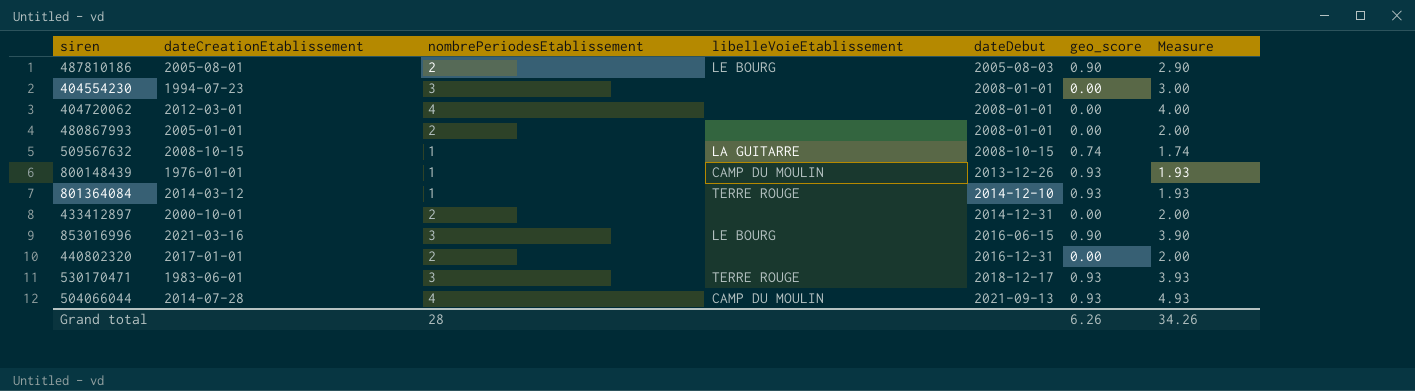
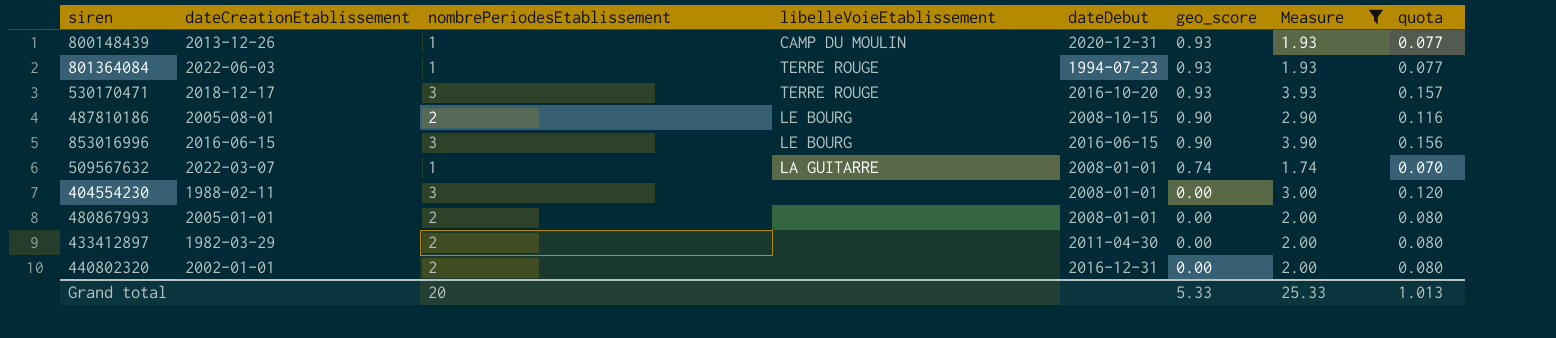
filter: none -> Measure <= 3.93
row order: dateDebut ascending -> geo_score descending
column quota | formula: none -> [Measure] * 0.04
800148439 | dateCreationEtablissement: 1976-01-01 -> 2013-12-26
800148439 | dateDebut: 2013-12-26 -> 2020-12-31
801364084 | dateCreationEtablissement: 2014-03-12 -> 2022-06-03
801364084 | dateDebut: 2014-12-10 -> 1994-07-23
530170471 | dateCreationEtablissement: 1983-06-01 -> 2018-12-17
530170471 | dateDebut: 2018-12-17 -> 2016-10-20
487810186 | dateDebut: 2005-08-03 -> 2008-10-15
853016996 | dateCreationEtablissement: 2021-03-16 -> 2016-06-15
509567632 | dateCreationEtablissement: 2008-10-15 -> 2022-03-07
509567632 | dateDebut: 2008-10-15 -> 2008-01-01
404554230 | dateCreationEtablissement: 1994-07-23 -> 1988-02-11
433412897 | dateCreationEtablissement: 2000-10-01 -> 1982-03-29
433412897 | dateDebut: 2014-12-31 -> 2011-04-30
440802320 | dateCreationEtablissement: 2017-01-01 -> 2002-01-01
Grand total | nombrePeriodesEtablissement: 28 -> 20
Grand total | geo_score: 6.26 -> 5.33
Grand total | Measure: 34.26 -> 25.33

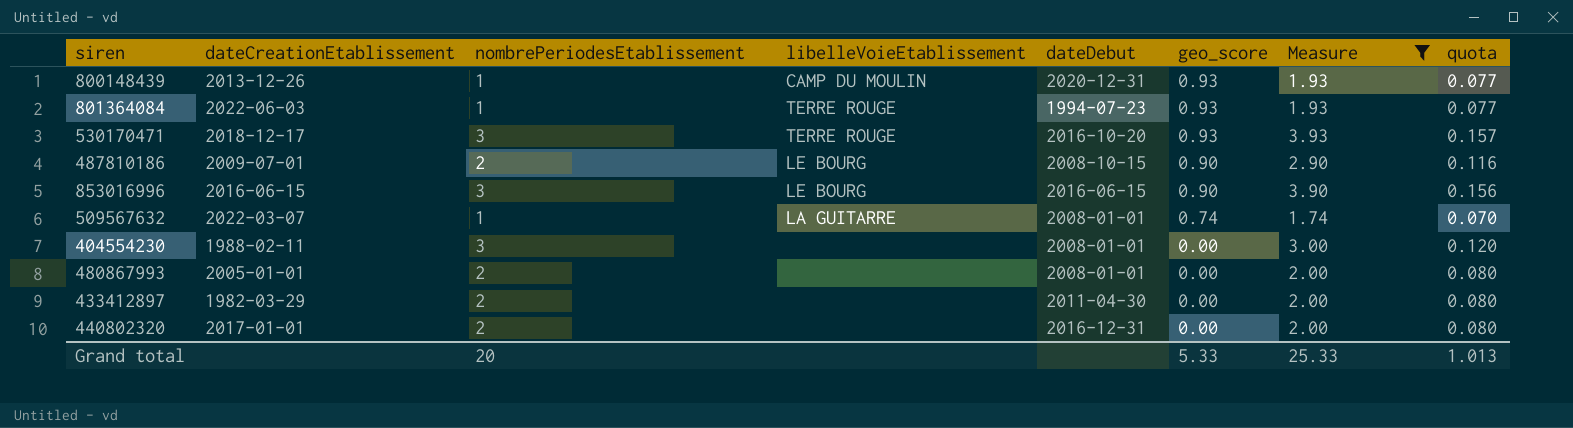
487810186 | dateCreationEtablissement: 2005-08-01 -> 2009-07-01
440802320 | dateCreationEtablissement: 2002-01-01 -> 2017-01-01

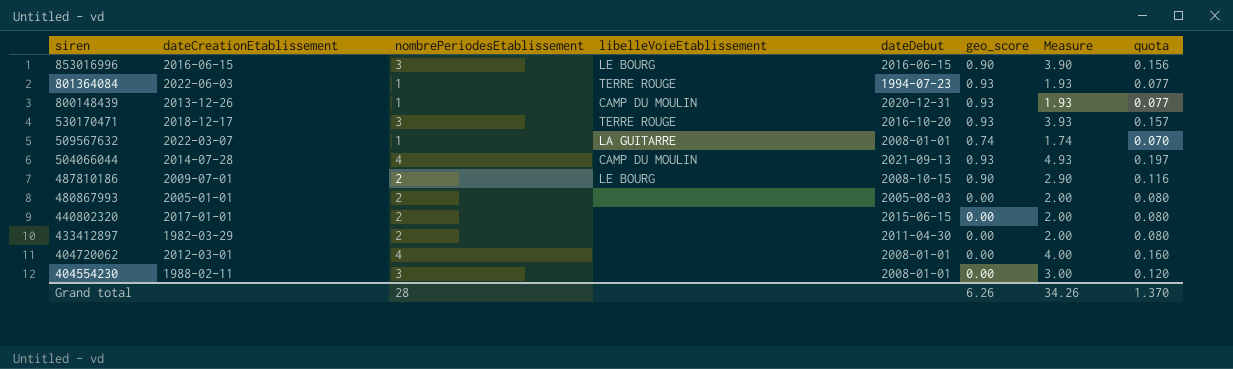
filter: Measure <= 3.93 -> none
row order: geo_score descending -> siren descending
480867993 | dateDebut: 2008-01-01 -> 2005-08-03
440802320 | dateDebut: 2016-12-31 -> 2015-06-15
Grand total | nombrePeriodesEtablissement: 20 -> 28
Grand total | geo_score: 5.33 -> 6.26
Grand total | Measure: 25.33 -> 34.26
Grand total | quota: 1.013 -> 1.370

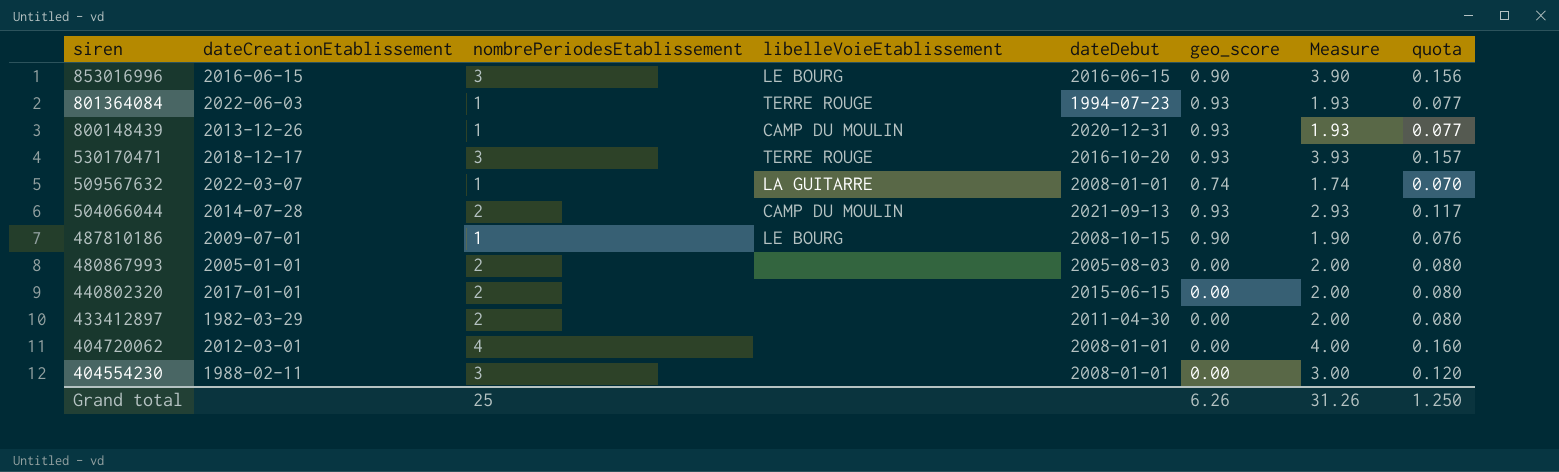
504066044 | nombrePeriodesEtablissement: 4 -> 2
504066044 | Measure: 4.93 -> 2.93
504066044 | quota: 0.197 -> 0.117
487810186 | nombrePeriodesEtablissement: 2 -> 1
487810186 | Measure: 2.90 -> 1.90
487810186 | quota: 0.116 -> 0.076
Grand total | nombrePeriodesEtablissement: 28 -> 25
Grand total | Measure: 34.26 -> 31.26
Grand total | quota: 1.370 -> 1.250

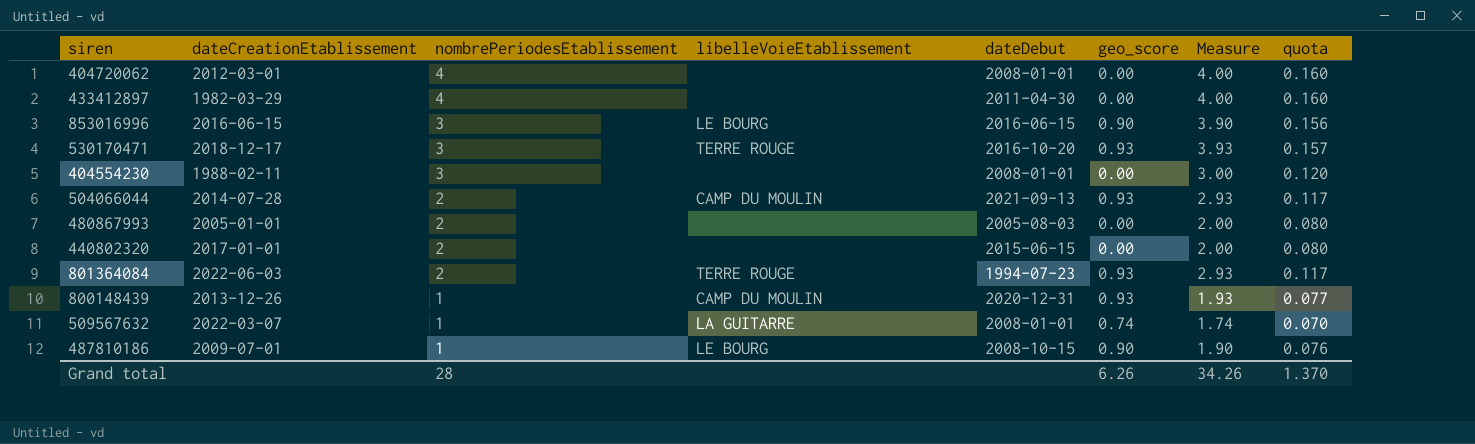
row order: siren descending -> nombrePeriodesEtablissement descending
433412897 | nombrePeriodesEtablissement: 2 -> 4
433412897 | Measure: 2.00 -> 4.00
433412897 | quota: 0.080 -> 0.160
801364084 | nombrePeriodesEtablissement: 1 -> 2
801364084 | Measure: 1.93 -> 2.93
801364084 | quota: 0.077 -> 0.117
Grand total | nombrePeriodesEtablissement: 25 -> 28
Grand total | Measure: 31.26 -> 34.26
Grand total | quota: 1.250 -> 1.370

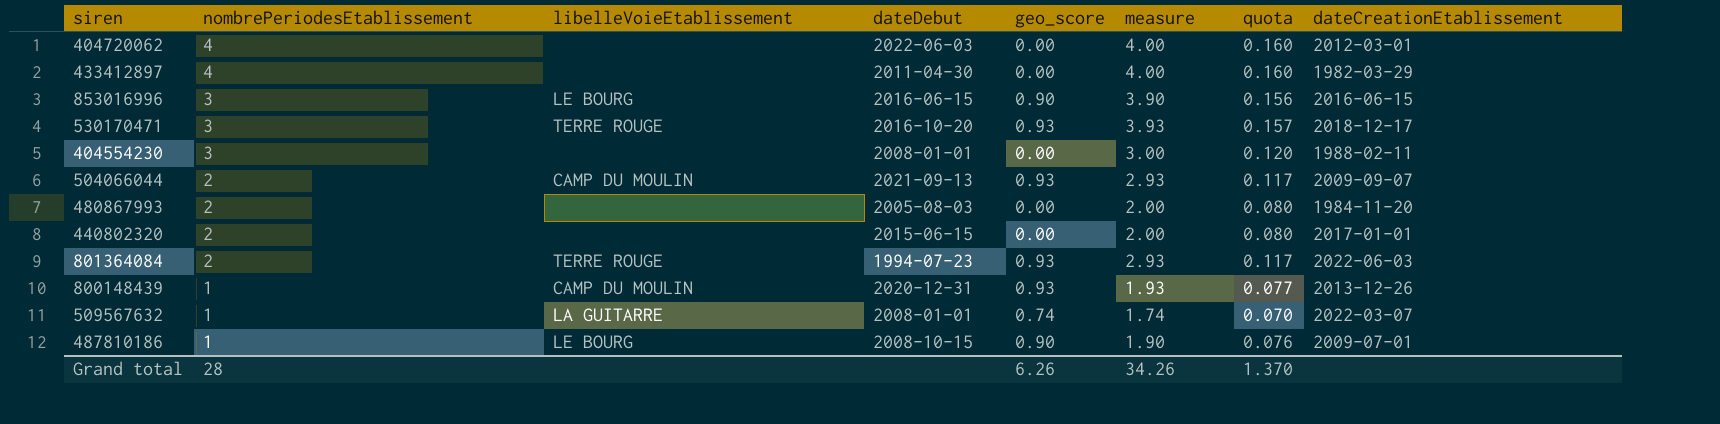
column name: Measure -> measure
column dateCreationEtablissement | position: 2 -> 8
404720062 | dateDebut: 2008-01-01 -> 2022-06-03
504066044 | dateCreationEtablissement: 2014-07-28 -> 2009-09-07
480867993 | dateCreationEtablissement: 2005-01-01 -> 1984-11-20

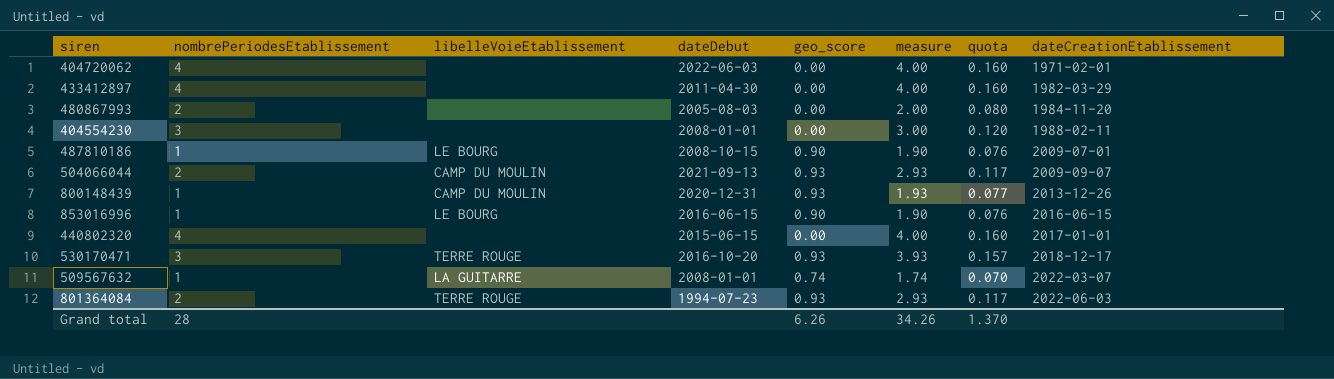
row order: nombrePeriodesEtablissement descending -> dateCreationEtablissement ascending
404720062 | dateCreationEtablissement: 2012-03-01 -> 1971-02-01
853016996 | nombrePeriodesEtablissement: 3 -> 1
853016996 | measure: 3.90 -> 1.90
853016996 | quota: 0.156 -> 0.076
440802320 | nombrePeriodesEtablissement: 2 -> 4
440802320 | measure: 2.00 -> 4.00
440802320 | quota: 0.080 -> 0.160

